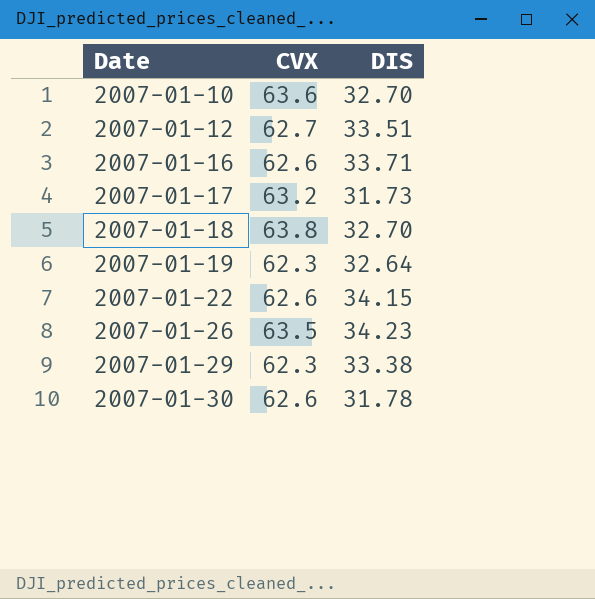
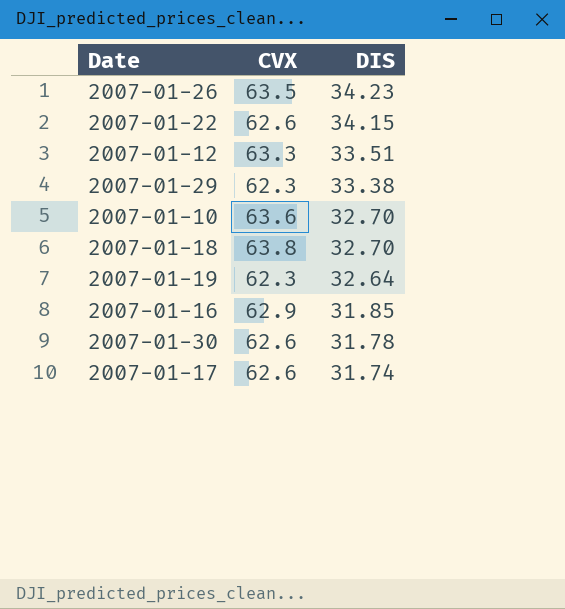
row order: Date ascending -> DIS descending
2007-01-12 | CVX: 62.7 -> 63.3
2007-01-16 | CVX: 62.6 -> 62.9
2007-01-16 | DIS: 33.71 -> 31.85
2007-01-17 | CVX: 63.2 -> 62.6
2007-01-17 | DIS: 31.73 -> 31.74

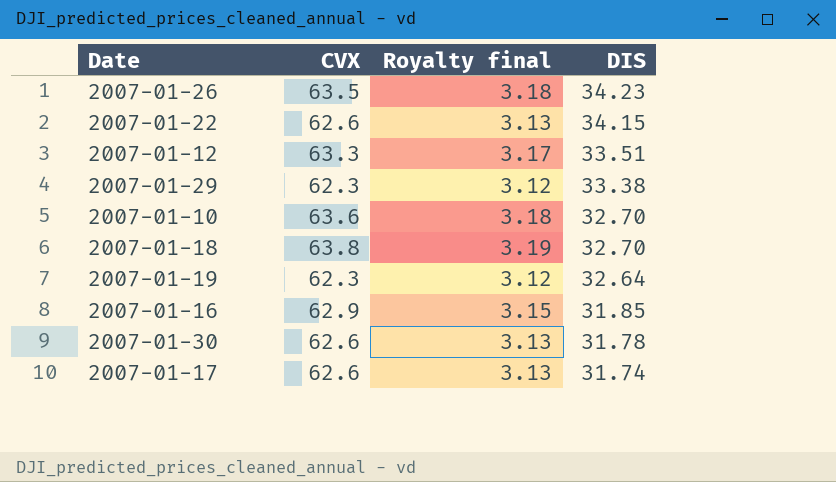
column Royalty final | formula: none -> [CVX] * 0.05

